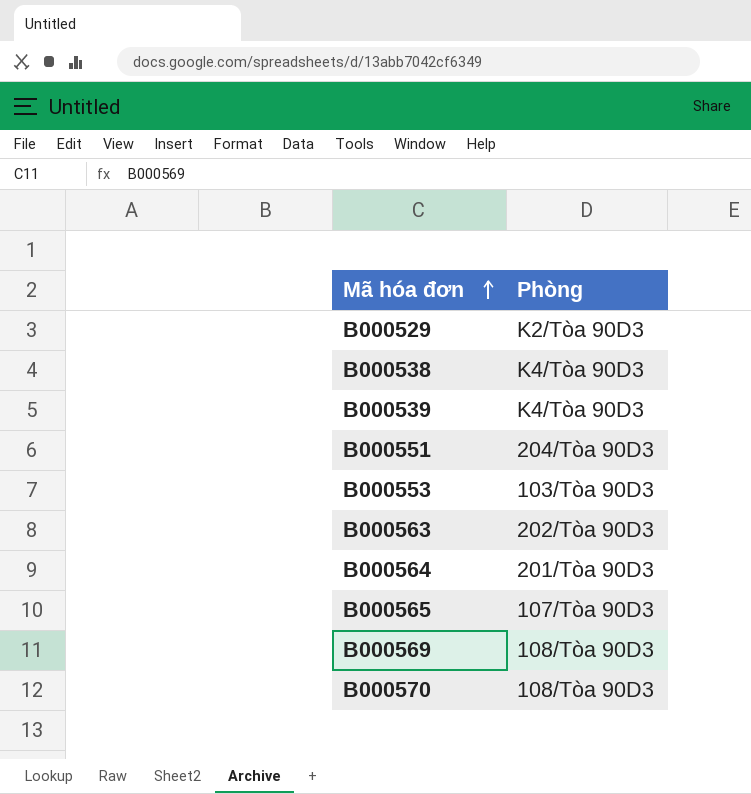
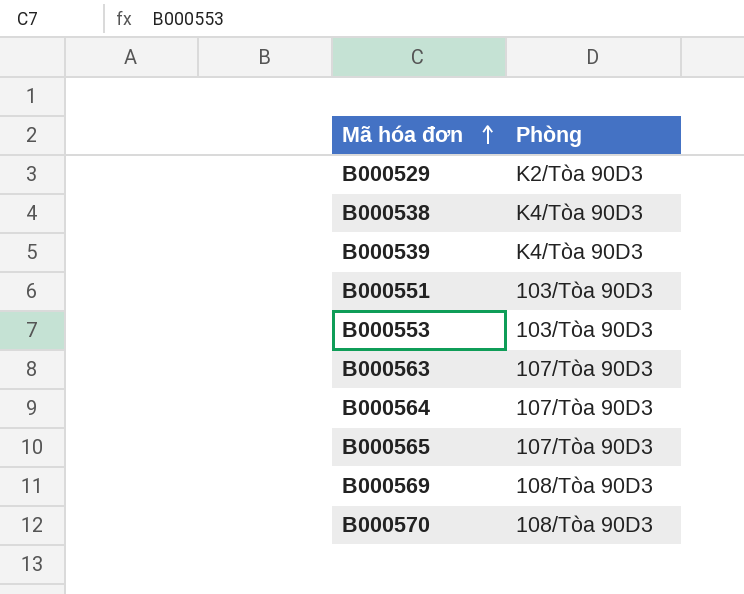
B000551 | Phòng: 204/Tòa 90D3 -> 103/Tòa 90D3
B000563 | Phòng: 202/Tòa 90D3 -> 107/Tòa 90D3
B000564 | Phòng: 201/Tòa 90D3 -> 107/Tòa 90D3

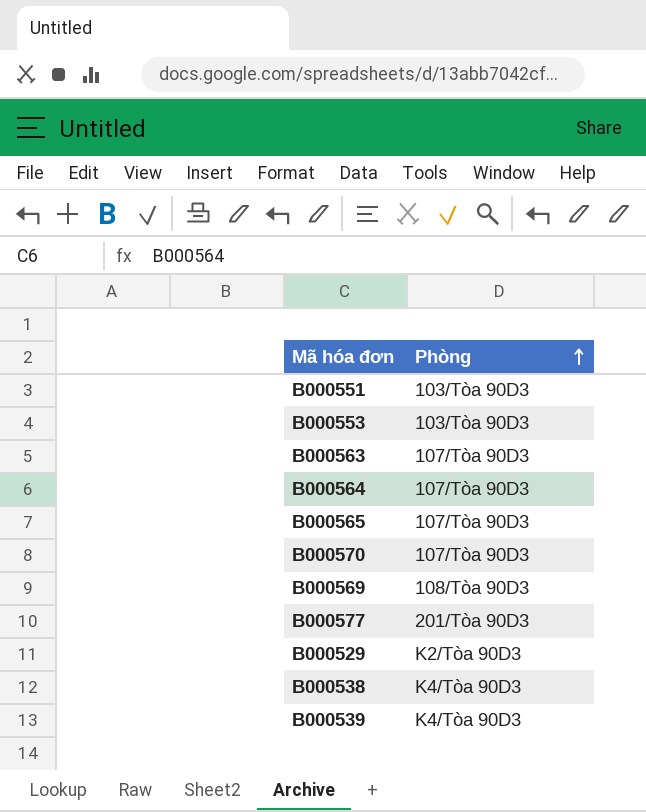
row order: Mã hóa đơn ascending -> Phòng ascending
B000570 | Phòng: 108/Tòa 90D3 -> 107/Tòa 90D3
row B000577: none -> 201/Tòa 90D3

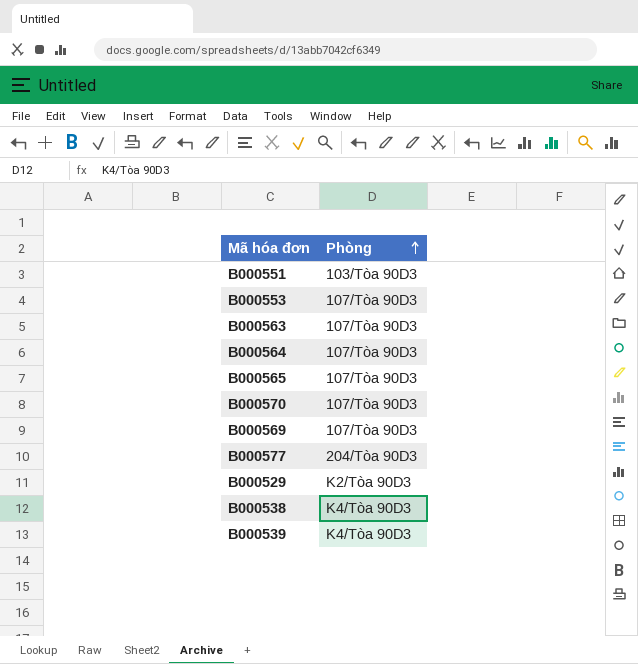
B000553 | Phòng: 103/Tòa 90D3 -> 107/Tòa 90D3
B000569 | Phòng: 108/Tòa 90D3 -> 107/Tòa 90D3
B000577 | Phòng: 201/Tòa 90D3 -> 204/Tòa 90D3

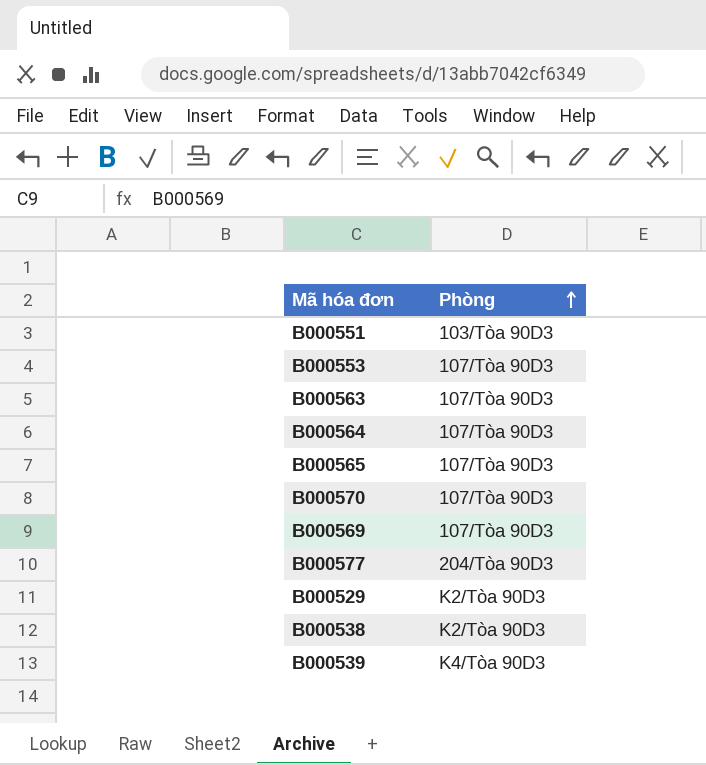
B000538 | Phòng: K4/Tòa 90D3 -> K2/Tòa 90D3

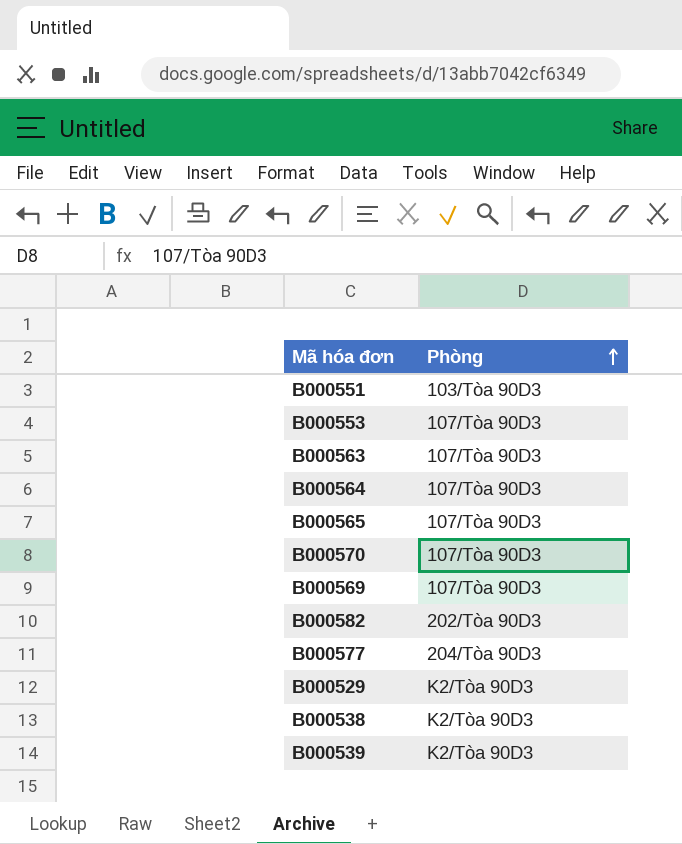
row B000582: none -> 202/Tòa 90D3
B000539 | Phòng: K4/Tòa 90D3 -> K2/Tòa 90D3

